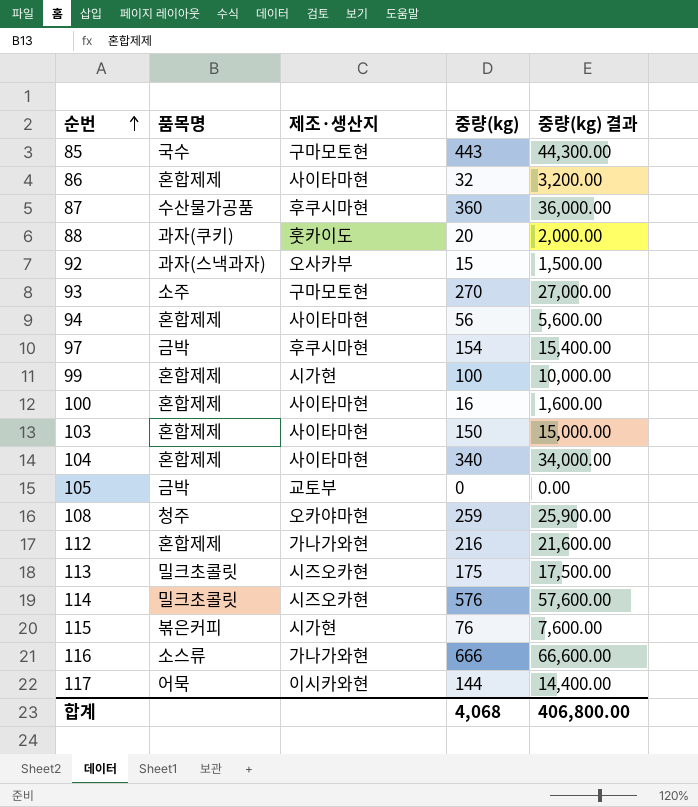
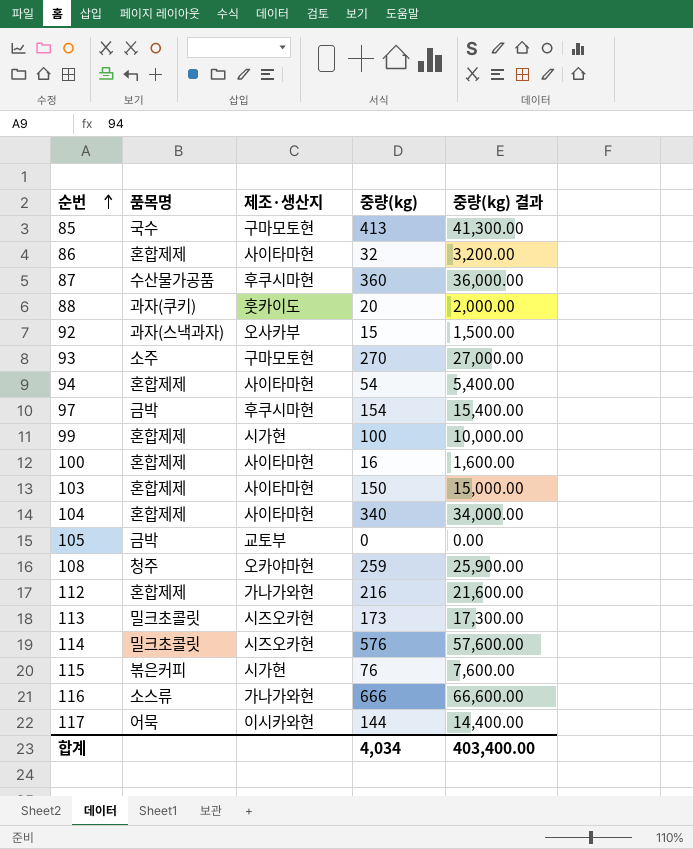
85 | 중량(kg): 443 -> 413
85 | 중량(kg) 결과: 44,300.00 -> 41,300.00
94 | 중량(kg): 56 -> 54
94 | 중량(kg) 결과: 5,600.00 -> 5,400.00
113 | 중량(kg): 175 -> 173
113 | 중량(kg) 결과: 17,500.00 -> 17,300.00
합계 | 중량(kg): 4,068 -> 4,034
합계 | 중량(kg) 결과: 406,800.00 -> 403,400.00

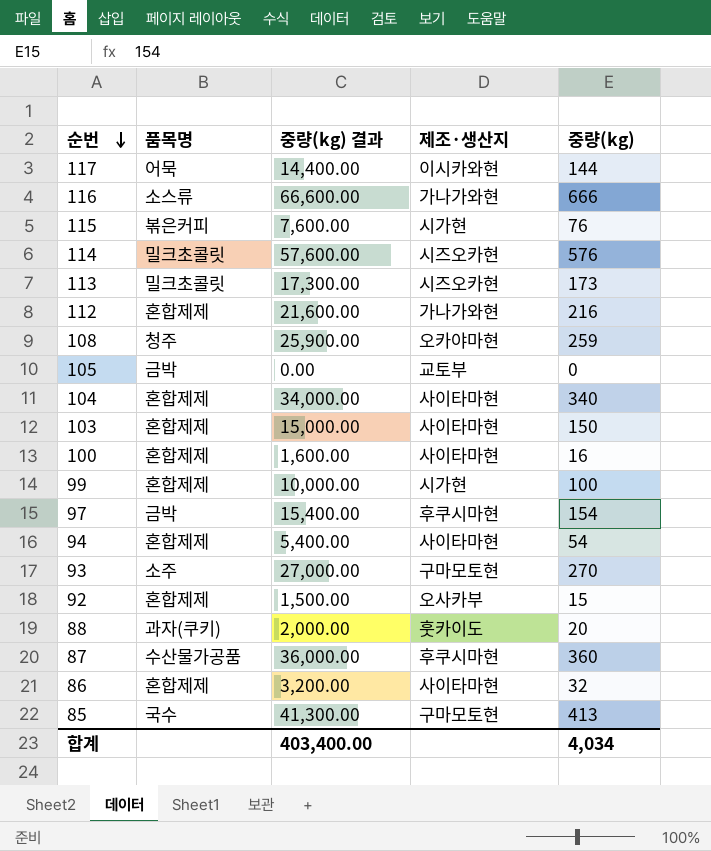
row order: 순번 ascending -> 순번 descending
column 중량(kg) 결과 | position: 5 -> 3
92 | 품목명: 과자(스낵과자) -> 혼합제제

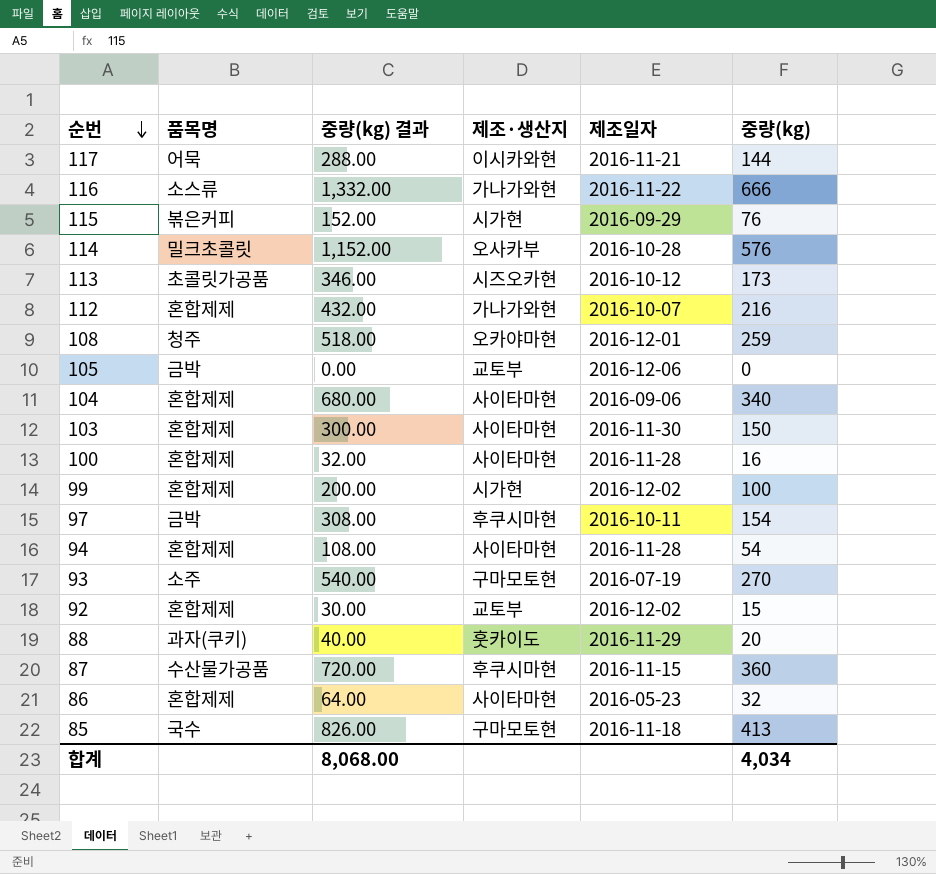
column 중량(kg) 결과 | formula: [중량(kg)] * 100 -> [중량(kg)] * 2
column 제조일자 | position: none -> 5
114 | 제조·생산지: 시즈오카현 -> 오사카부
113 | 품목명: 밀크초콜릿 -> 초콜릿가공품
92 | 제조·생산지: 오사카부 -> 교토부
합계 | 중량(kg) 결과: 403,400.00 -> 8,068.00

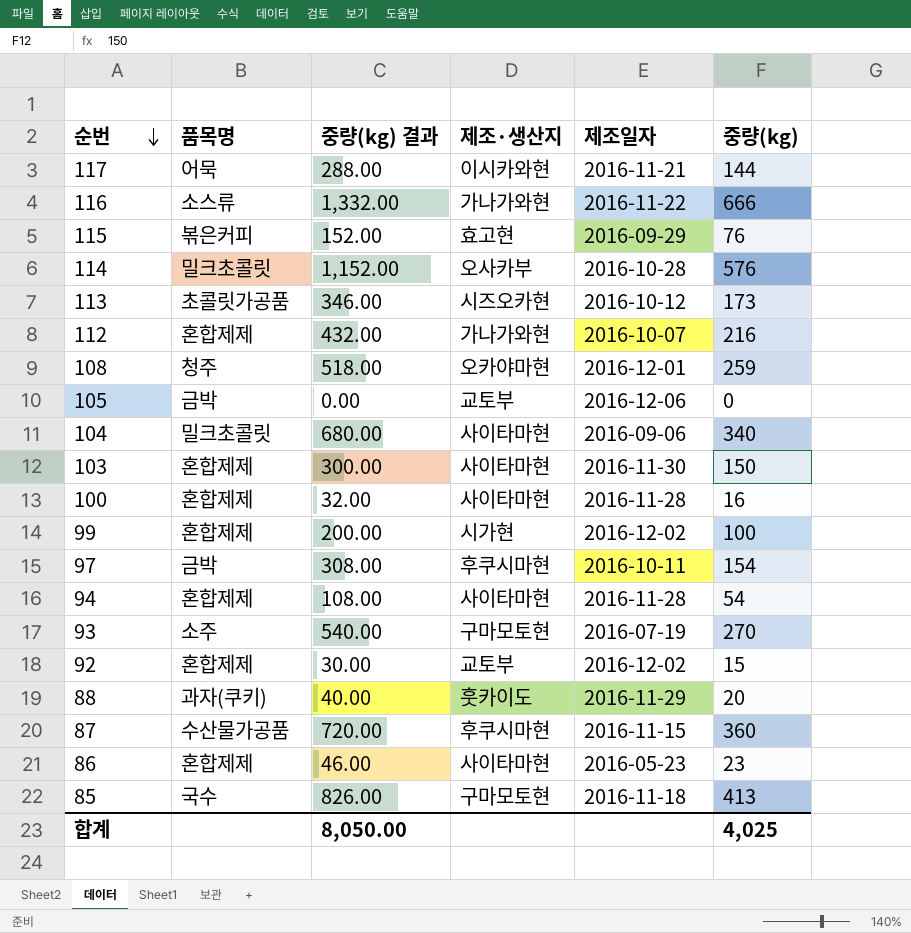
115 | 제조·생산지: 시가현 -> 효고현
104 | 품목명: 혼합제제 -> 밀크초콜릿
86 | 중량(kg) 결과: 64.00 -> 46.00
86 | 중량(kg): 32 -> 23
합계 | 중량(kg) 결과: 8,068.00 -> 8,050.00
합계 | 중량(kg): 4,034 -> 4,025

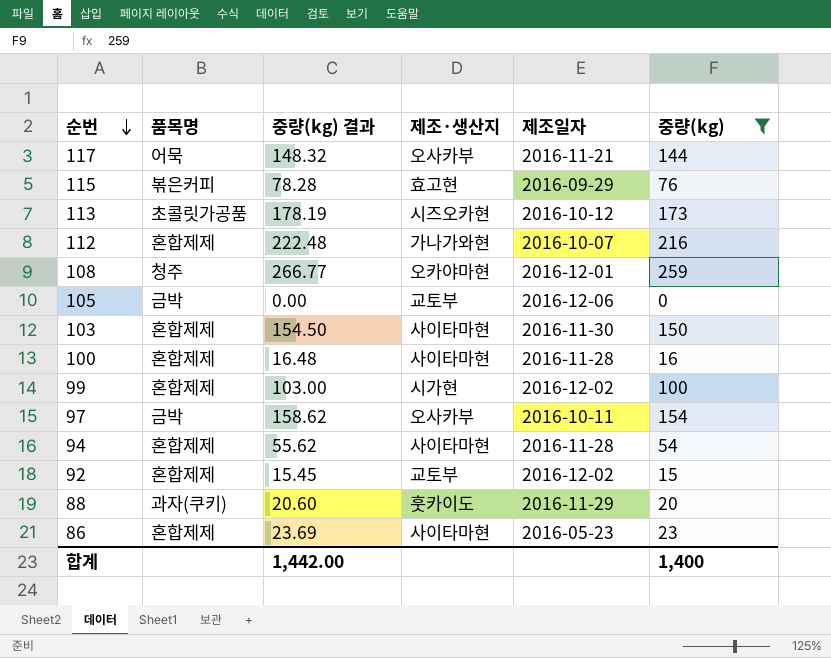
filter: none -> 중량(kg) <= 259
column 중량(kg) 결과 | formula: [중량(kg)] * 2 -> [중량(kg)] * 1.03
117 | 제조·생산지: 이시카와현 -> 오사카부
97 | 제조·생산지: 후쿠시마현 -> 오사카부
합계 | 중량(kg) 결과: 8,050.00 -> 1,442.00
합계 | 중량(kg): 4,025 -> 1,400

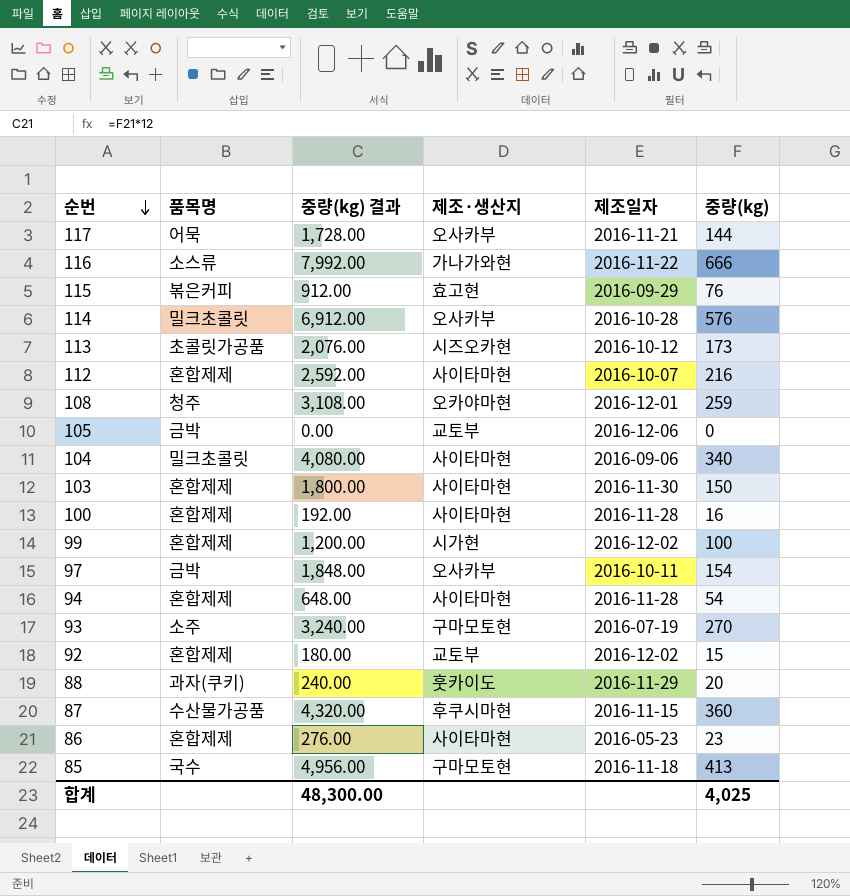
filter: 중량(kg) <= 259 -> none
column 중량(kg) 결과 | formula: [중량(kg)] * 1.03 -> [중량(kg)] * 12
112 | 제조·생산지: 가나가와현 -> 사이타마현
합계 | 중량(kg) 결과: 1,442.00 -> 48,300.00
합계 | 중량(kg): 1,400 -> 4,025

